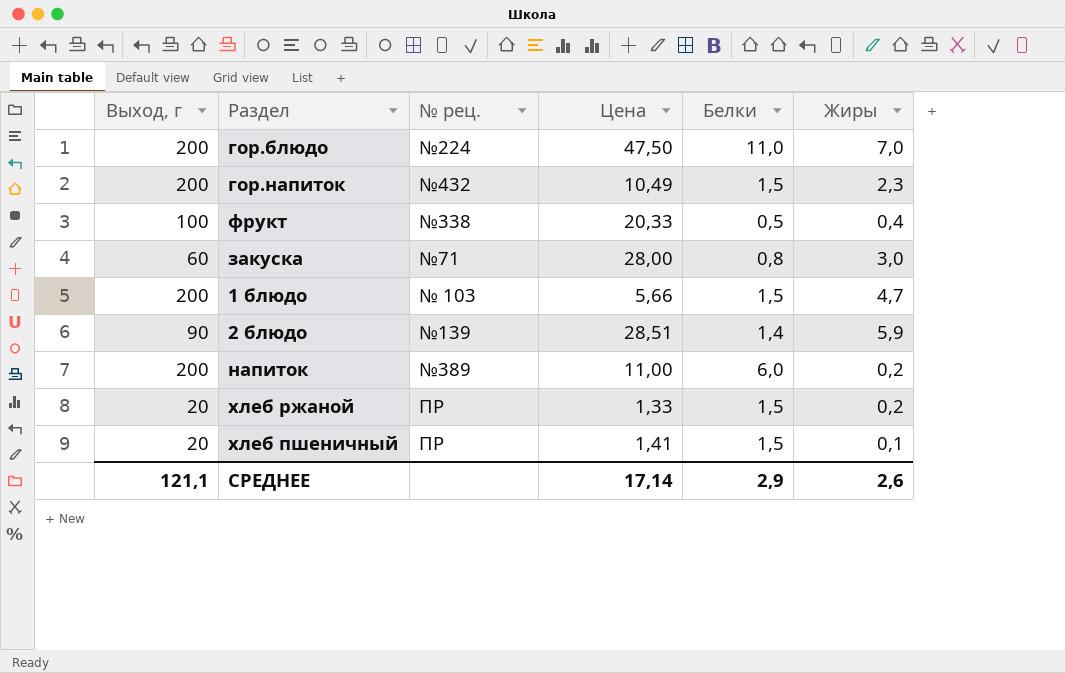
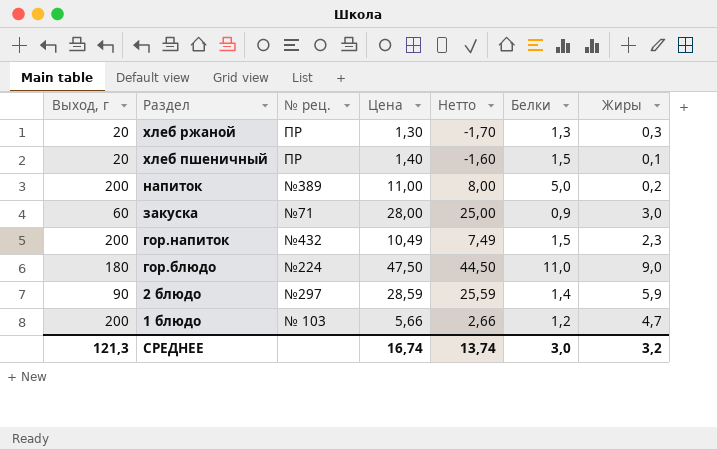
row order: none -> Раздел descending
column Нетто | formula: none -> [Цена] - 3
row фрукт: 100 | №338 | 20,33 | 0,5 | 0,4 -> none
хлеб ржаной | Цена: 1,33 -> 1,30
хлеб ржаной | Белки: 1,5 -> 1,3
хлеб ржаной | Жиры: 0,2 -> 0,3
хлеб пшеничный | Цена: 1,41 -> 1,40
напиток | Белки: 6,0 -> 5,0
закуска | Белки: 0,8 -> 0,9
гор.блюдо | Выход, г: 200 -> 180
гор.блюдо | Жиры: 7,0 -> 9,0
2 блюдо | № рец.: №139 -> №297
2 блюдо | Цена: 28,51 -> 28,59
1 блюдо | Белки: 1,5 -> 1,2
СРЕДНЕЕ | Выход, г: 121,1 -> 121,3
СРЕДНЕЕ | Цена: 17,14 -> 16,74
СРЕДНЕЕ | Белки: 2,9 -> 3,0
СРЕДНЕЕ | Жиры: 2,6 -> 3,2

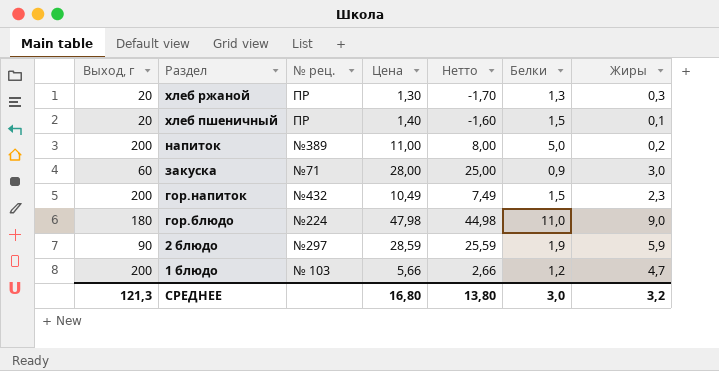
гор.блюдо | Цена: 47,50 -> 47,98
гор.блюдо | Нетто: 44,50 -> 44,98
2 блюдо | Белки: 1,4 -> 1,9
СРЕДНЕЕ | Цена: 16,74 -> 16,80
СРЕДНЕЕ | Нетто: 13,74 -> 13,80

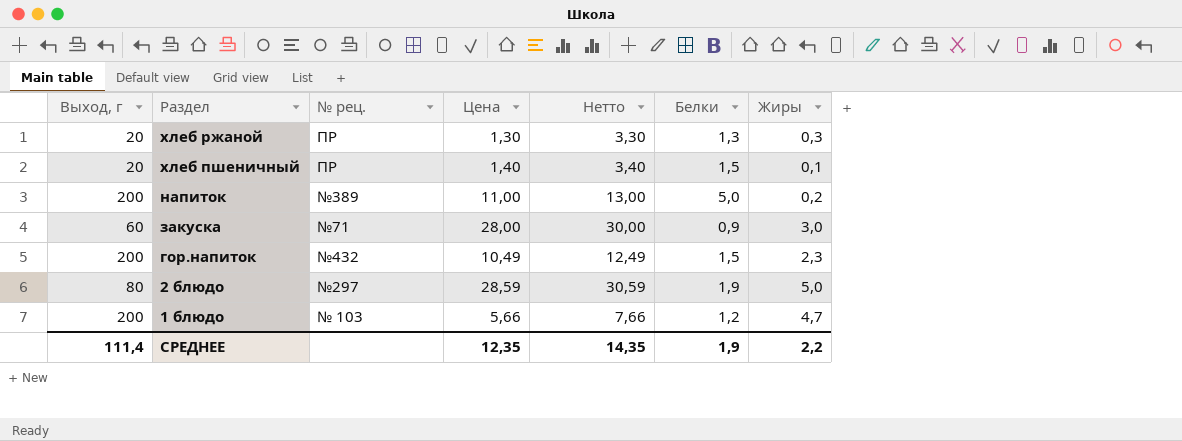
column Нетто | formula: [Цена] - 3 -> [Цена] + 2
row гор.блюдо: 180 | №224 | 47,98 | 44,98 | 11,0 | 9,0 -> none
2 блюдо | Выход, г: 90 -> 80
2 блюдо | Жиры: 5,9 -> 5,0
СРЕДНЕЕ | Выход, г: 121,3 -> 111,4
СРЕДНЕЕ | Цена: 16,80 -> 12,35
СРЕДНЕЕ | Нетто: 13,80 -> 14,35
СРЕДНЕЕ | Белки: 3,0 -> 1,9
СРЕДНЕЕ | Жиры: 3,2 -> 2,2

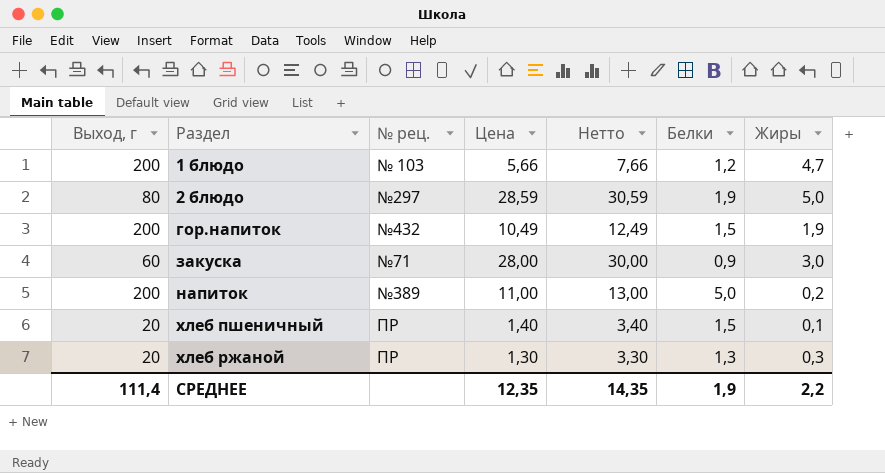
row order: Раздел descending -> Раздел ascending
гор.напиток | Жиры: 2,3 -> 1,9

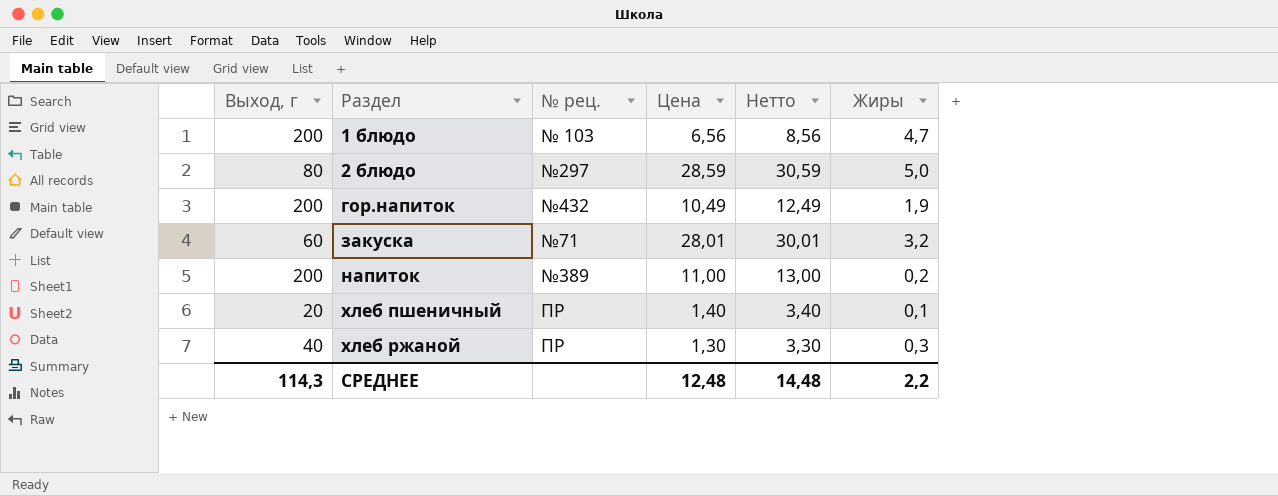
column Белки | position: 6 -> none
1 блюдо | Цена: 5,66 -> 6,56
1 блюдо | Нетто: 7,66 -> 8,56
закуска | Цена: 28,00 -> 28,01
закуска | Нетто: 30,00 -> 30,01
закуска | Жиры: 3,0 -> 3,2
хлеб ржаной | Выход, г: 20 -> 40
СРЕДНЕЕ | Выход, г: 111,4 -> 114,3
СРЕДНЕЕ | Цена: 12,35 -> 12,48
СРЕДНЕЕ | Нетто: 14,35 -> 14,48

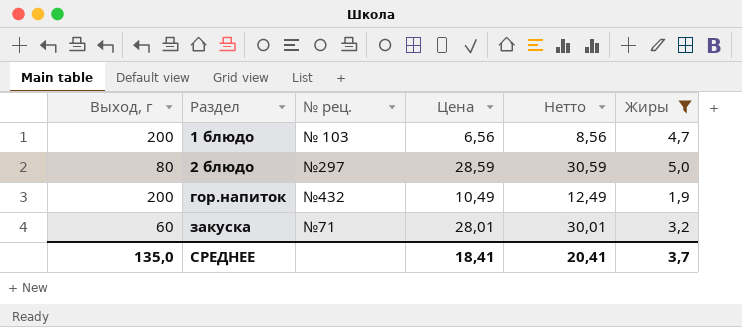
filter: none -> Жиры >= 1,9
СРЕДНЕЕ | Выход, г: 114,3 -> 135,0
СРЕДНЕЕ | Цена: 12,48 -> 18,41
СРЕДНЕЕ | Нетто: 14,48 -> 20,41
СРЕДНЕЕ | Жиры: 2,2 -> 3,7

